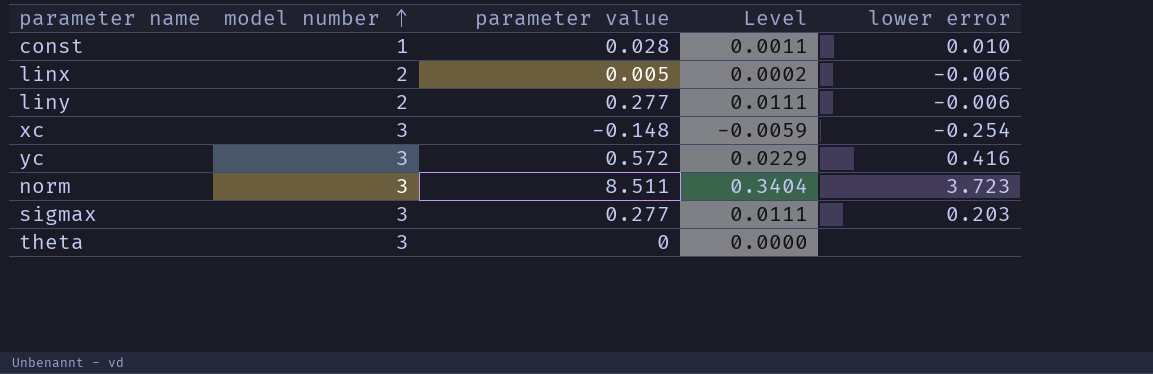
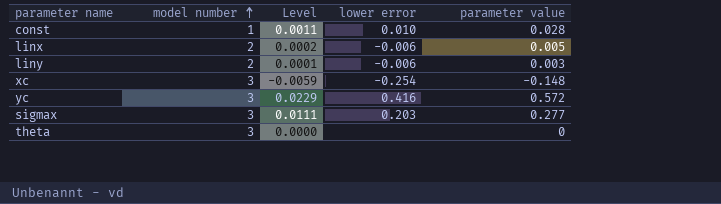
column parameter value | position: 3 -> 5
row norm: 3 | 8.511 | 0.3404 | 3.723 -> none
liny | Level: 0.0111 -> 0.0001
liny | parameter value: 0.277 -> 0.003

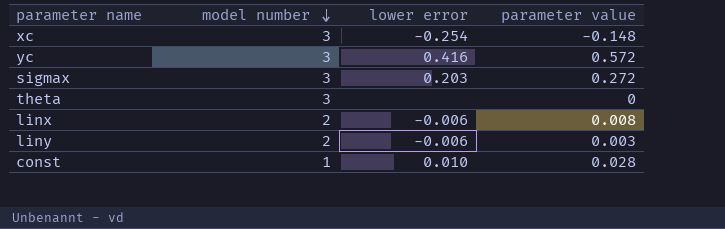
row order: model number ascending -> model number descending
column Level | formula: [parameter value] * 0.04 -> none
sigmax | parameter value: 0.277 -> 0.272
linx | parameter value: 0.005 -> 0.008

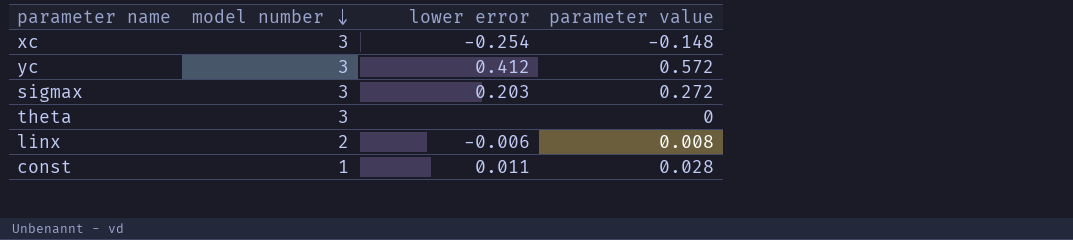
row liny: 2 | -0.006 | 0.003 -> none
yc | lower error: 0.416 -> 0.412
const | lower error: 0.010 -> 0.011

